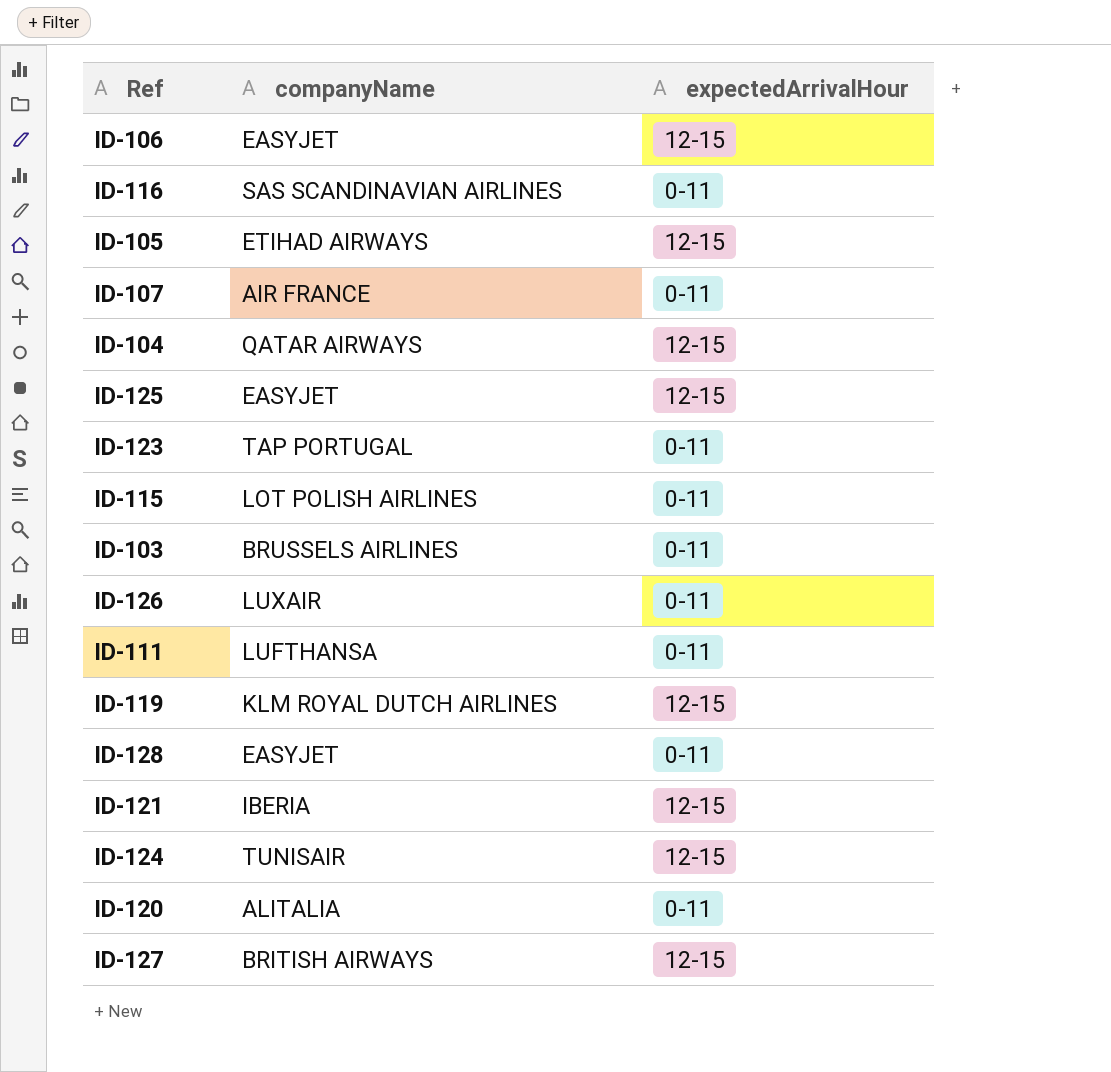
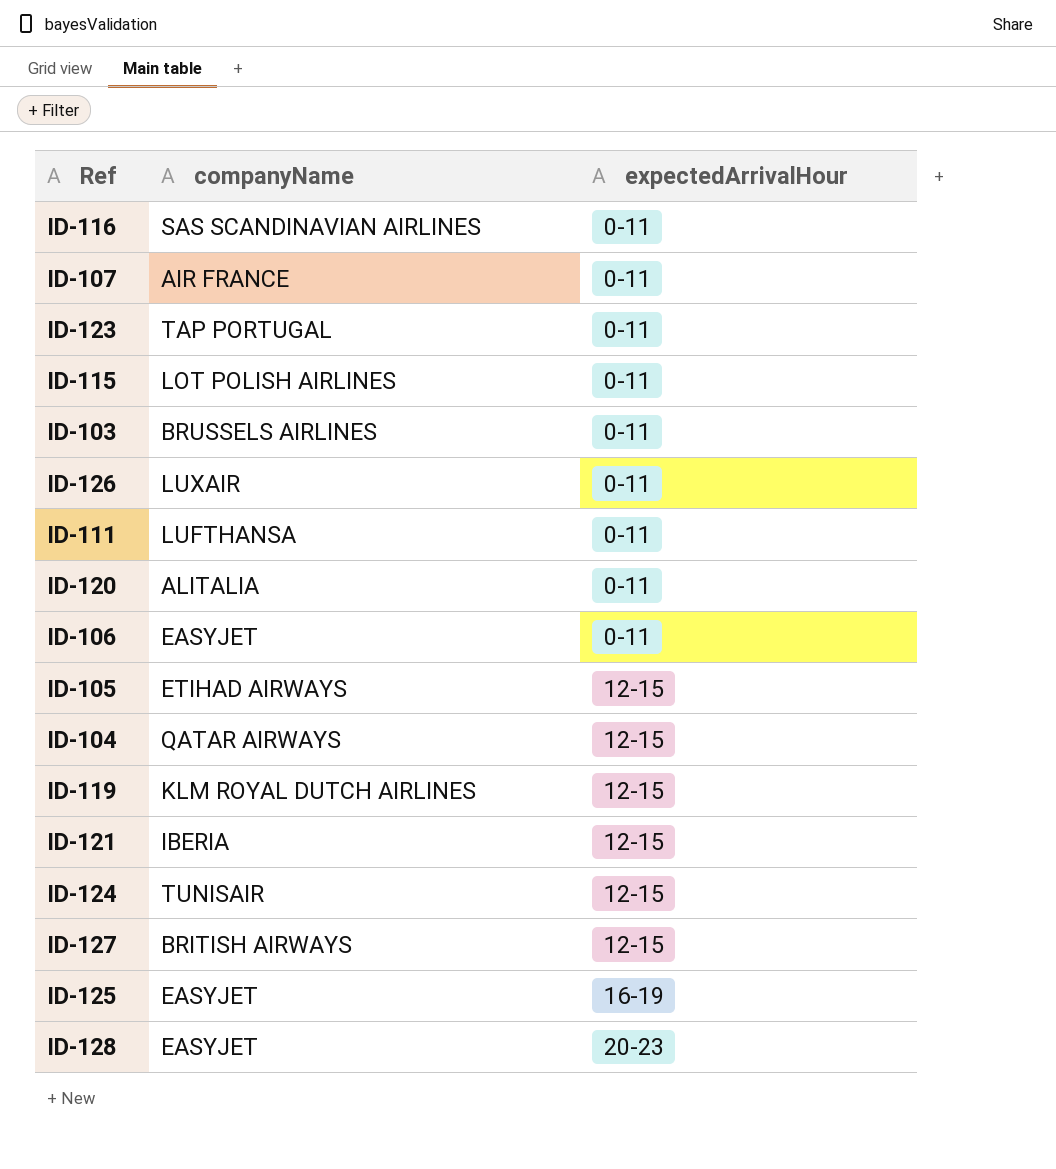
row order: none -> expectedArrivalHour ascending
ID-106 | expectedArrivalHour: 12-15 -> 0-11
ID-125 | expectedArrivalHour: 12-15 -> 16-19
ID-128 | expectedArrivalHour: 0-11 -> 20-23

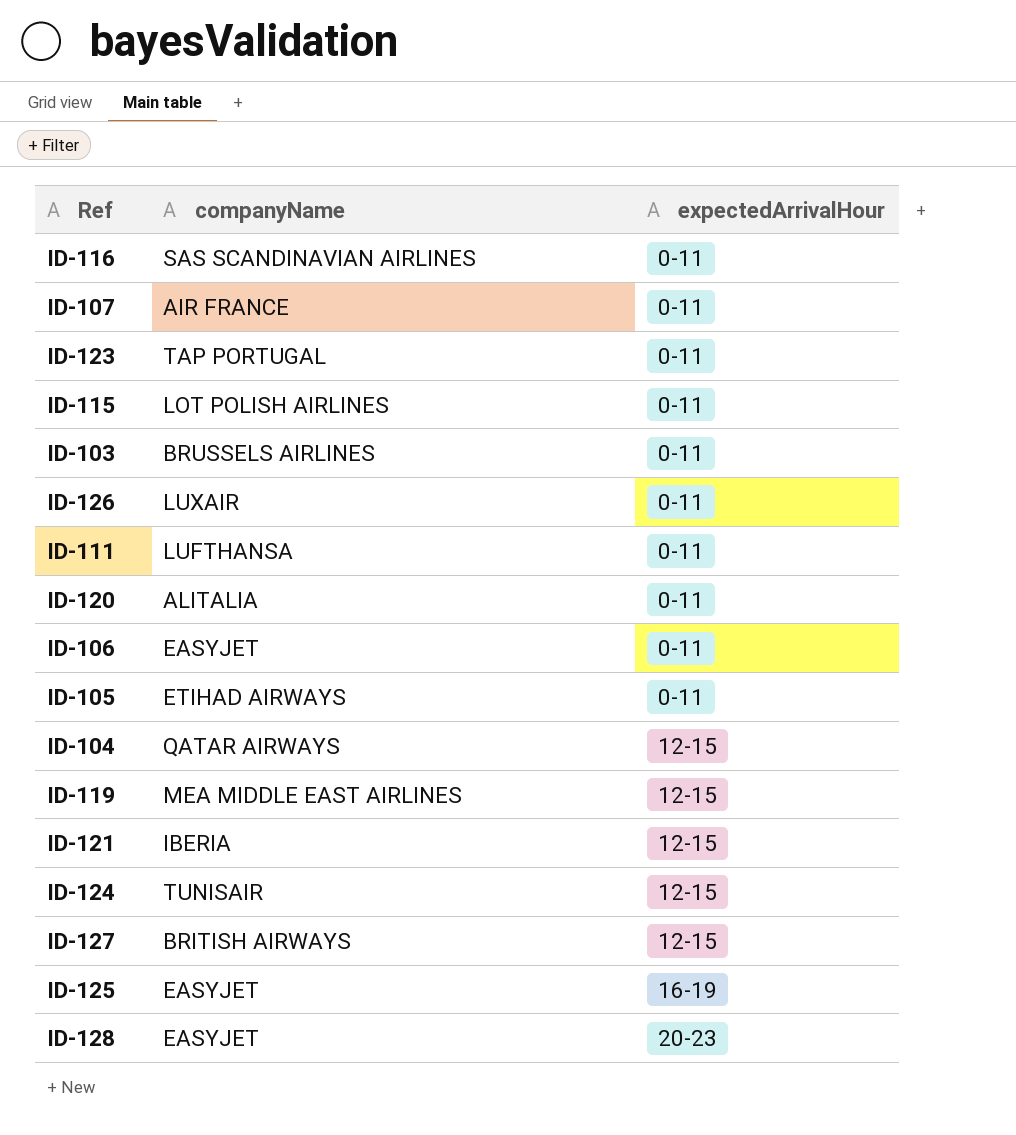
ID-105 | expectedArrivalHour: 12-15 -> 0-11
ID-119 | companyName: KLM ROYAL DUTCH AIRLINES -> MEA MIDDLE EAST AIRLINES

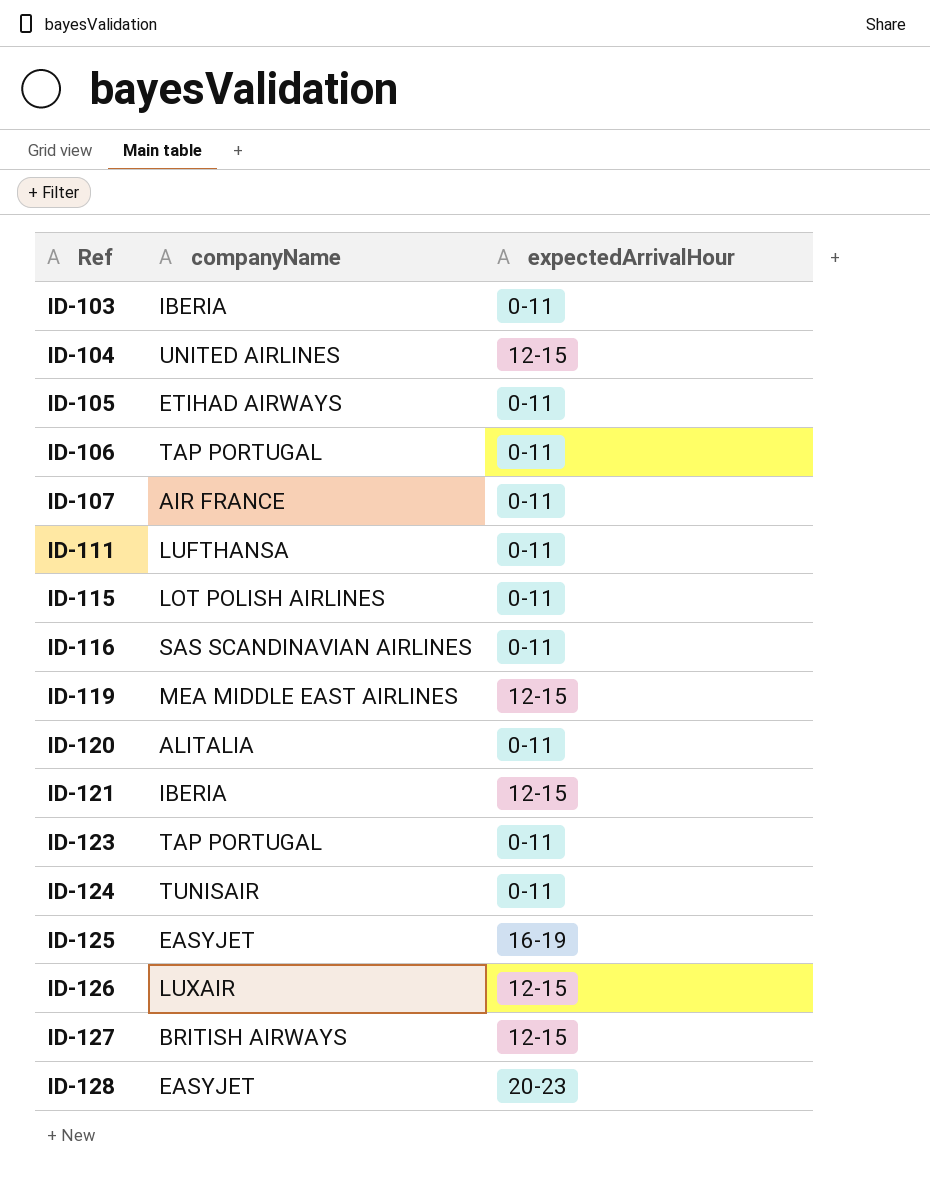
row order: expectedArrivalHour ascending -> Ref ascending
ID-103 | companyName: BRUSSELS AIRLINES -> IBERIA
ID-104 | companyName: QATAR AIRWAYS -> UNITED AIRLINES
ID-106 | companyName: EASYJET -> TAP PORTUGAL
ID-124 | expectedArrivalHour: 12-15 -> 0-11
ID-126 | expectedArrivalHour: 0-11 -> 12-15

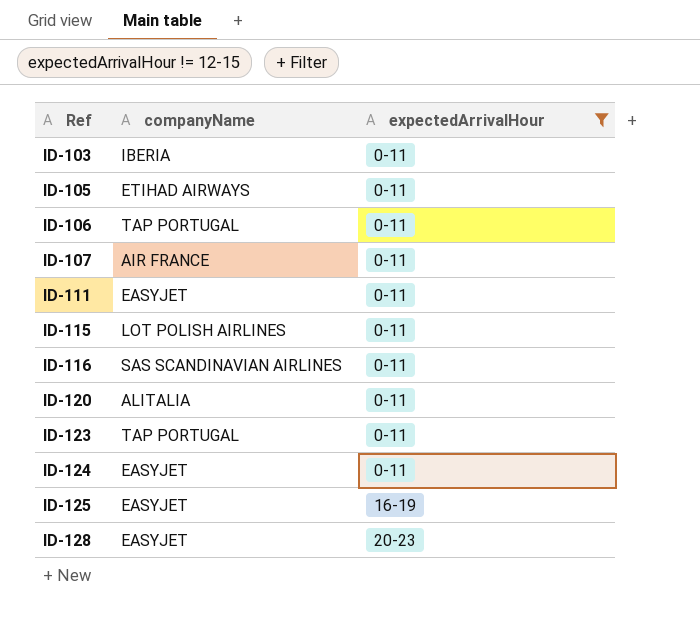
filter: none -> expectedArrivalHour != 12-15
ID-111 | companyName: LUFTHANSA -> EASYJET
ID-124 | companyName: TUNISAIR -> EASYJET

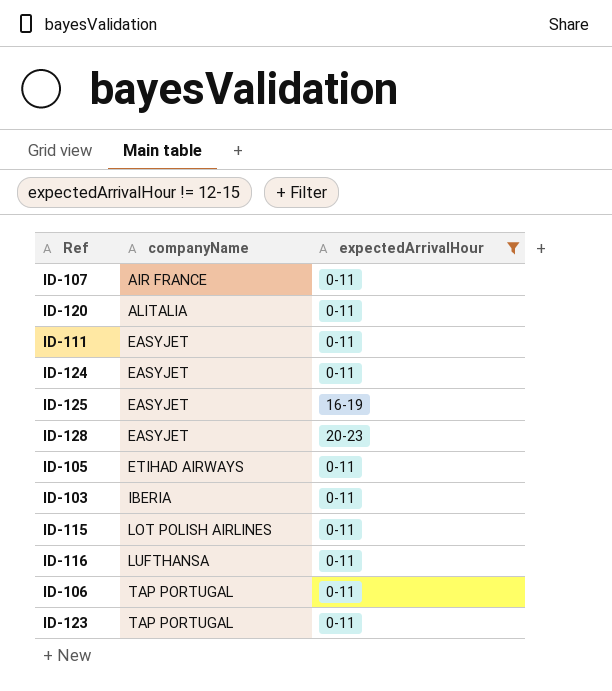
row order: Ref ascending -> companyName ascending
ID-116 | companyName: SAS SCANDINAVIAN AIRLINES -> LUFTHANSA

